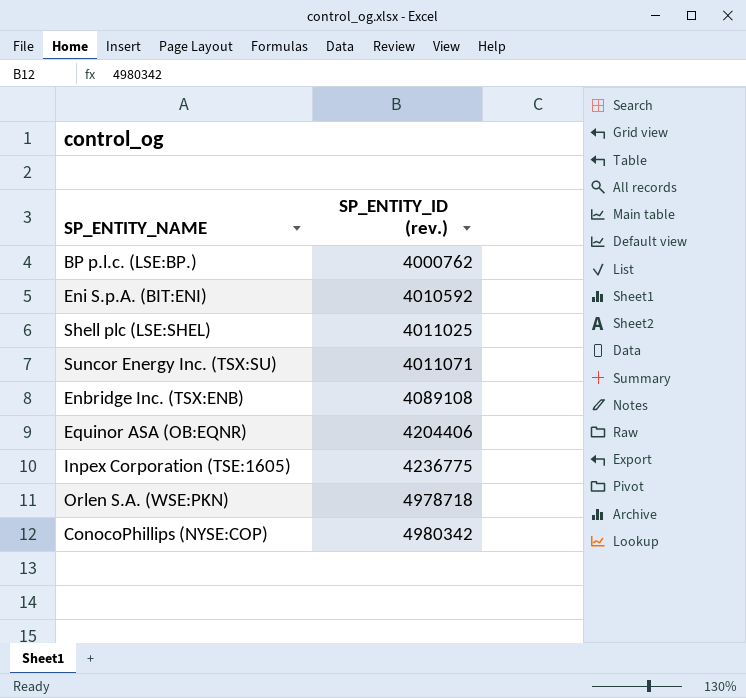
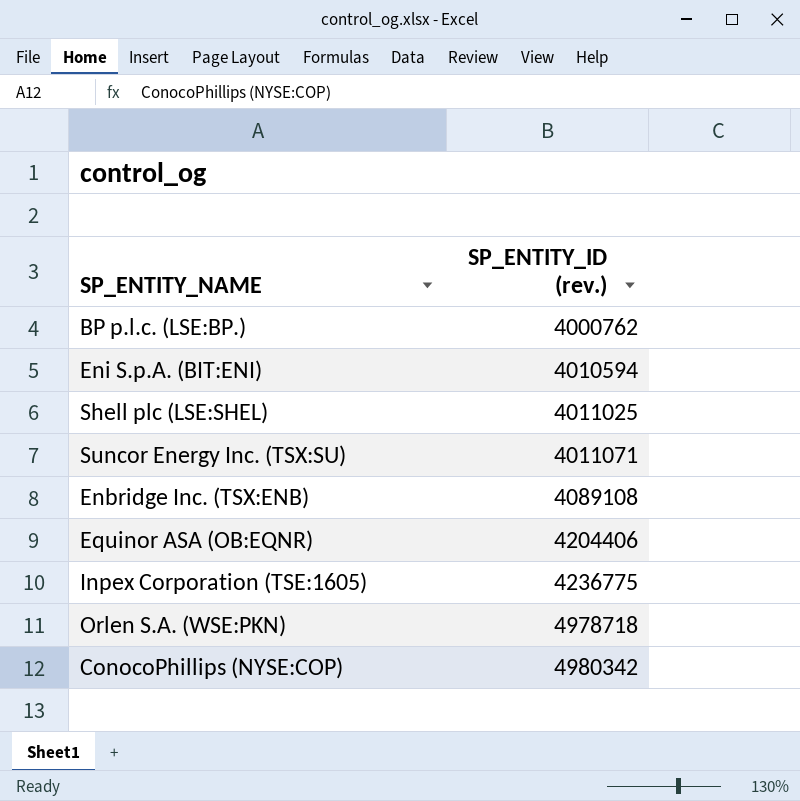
Eni S.p.A. (BIT:ENI) | SP_ENTITY_ID (rev.): 4010592 -> 4010594

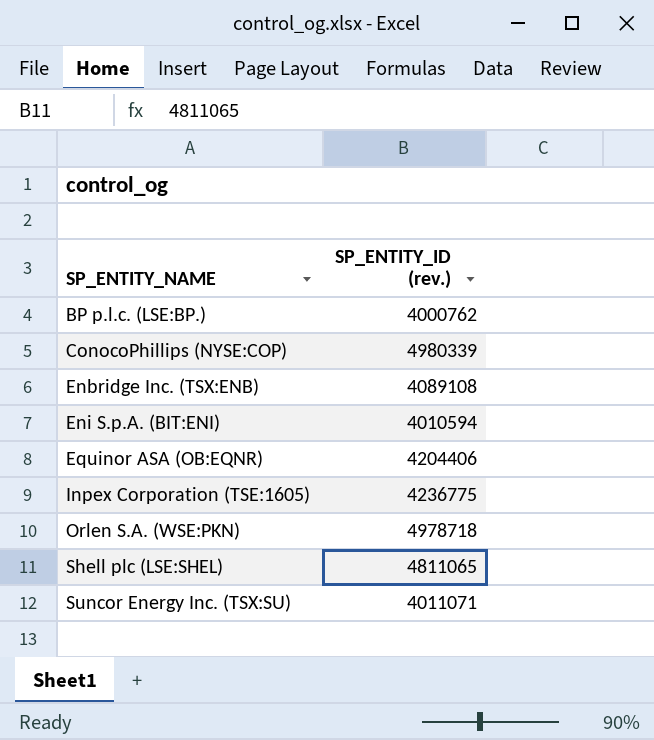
row order: SP_ENTITY_ID (rev.) ascending -> SP_ENTITY_NAME ascending
ConocoPhillips (NYSE:COP) | SP_ENTITY_ID (rev.): 4980342 -> 4980339
Shell plc (LSE:SHEL) | SP_ENTITY_ID (rev.): 4011025 -> 4811065

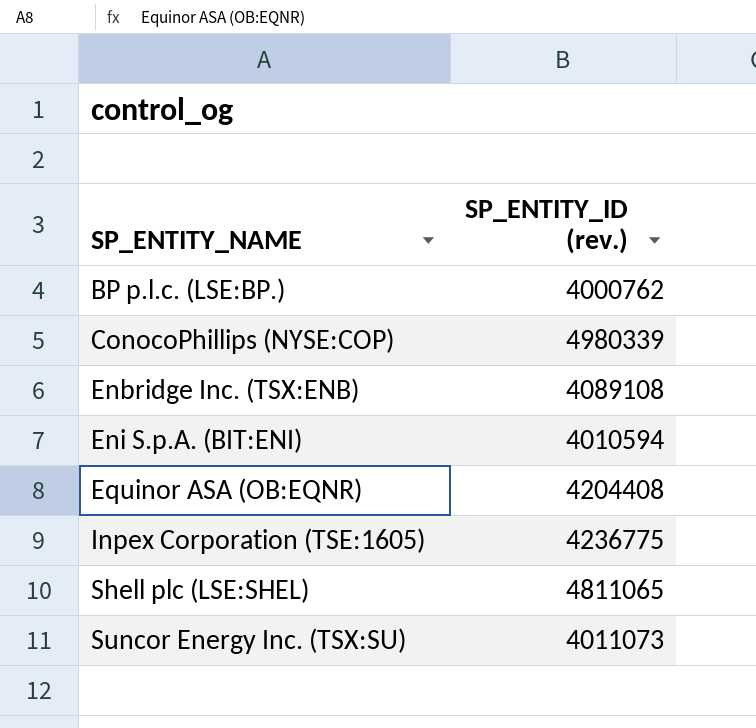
row Orlen S.A. (WSE:PKN): 4978718 -> none
Equinor ASA (OB:EQNR) | SP_ENTITY_ID (rev.): 4204406 -> 4204408
Suncor Energy Inc. (TSX:SU) | SP_ENTITY_ID (rev.): 4011071 -> 4011073

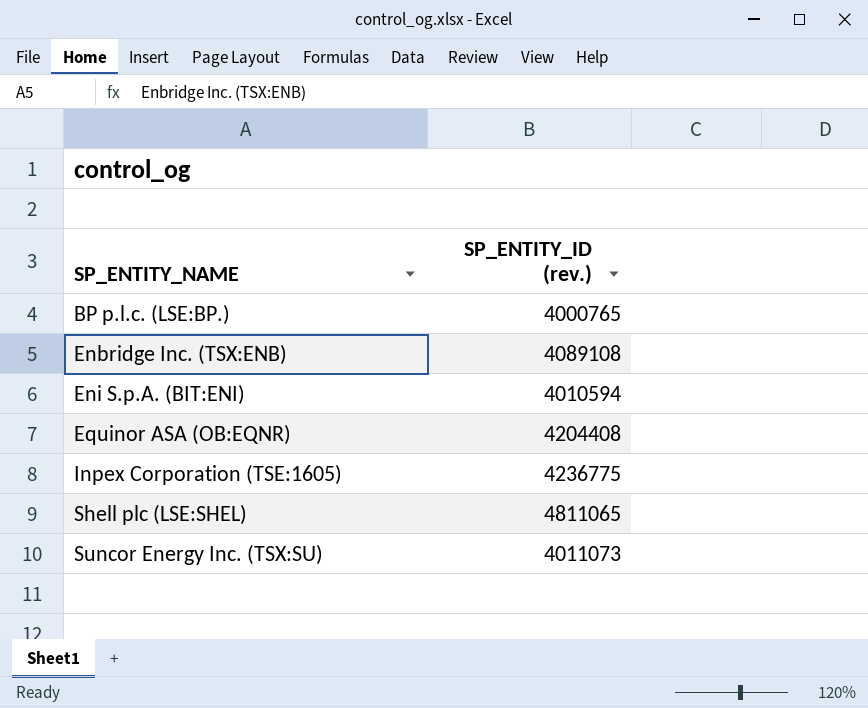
row ConocoPhillips (NYSE:COP): 4980339 -> none
BP p.l.c. (LSE:BP.) | SP_ENTITY_ID (rev.): 4000762 -> 4000765

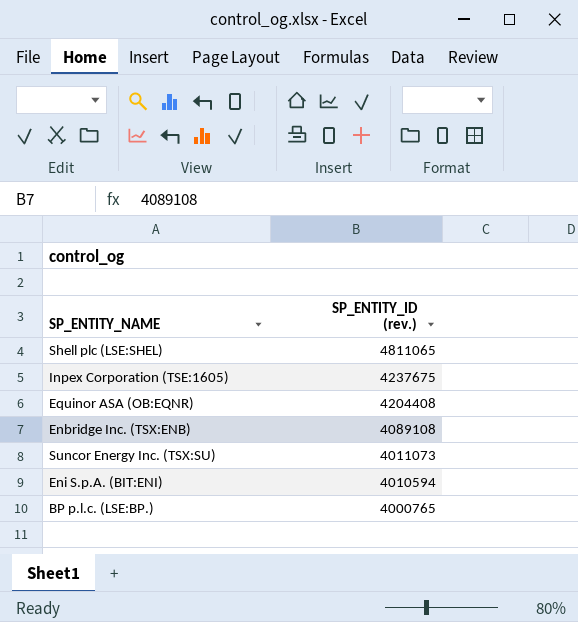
row order: SP_ENTITY_NAME ascending -> SP_ENTITY_ID (rev.) descending
Inpex Corporation (TSE:1605) | SP_ENTITY_ID (rev.): 4236775 -> 4237675

